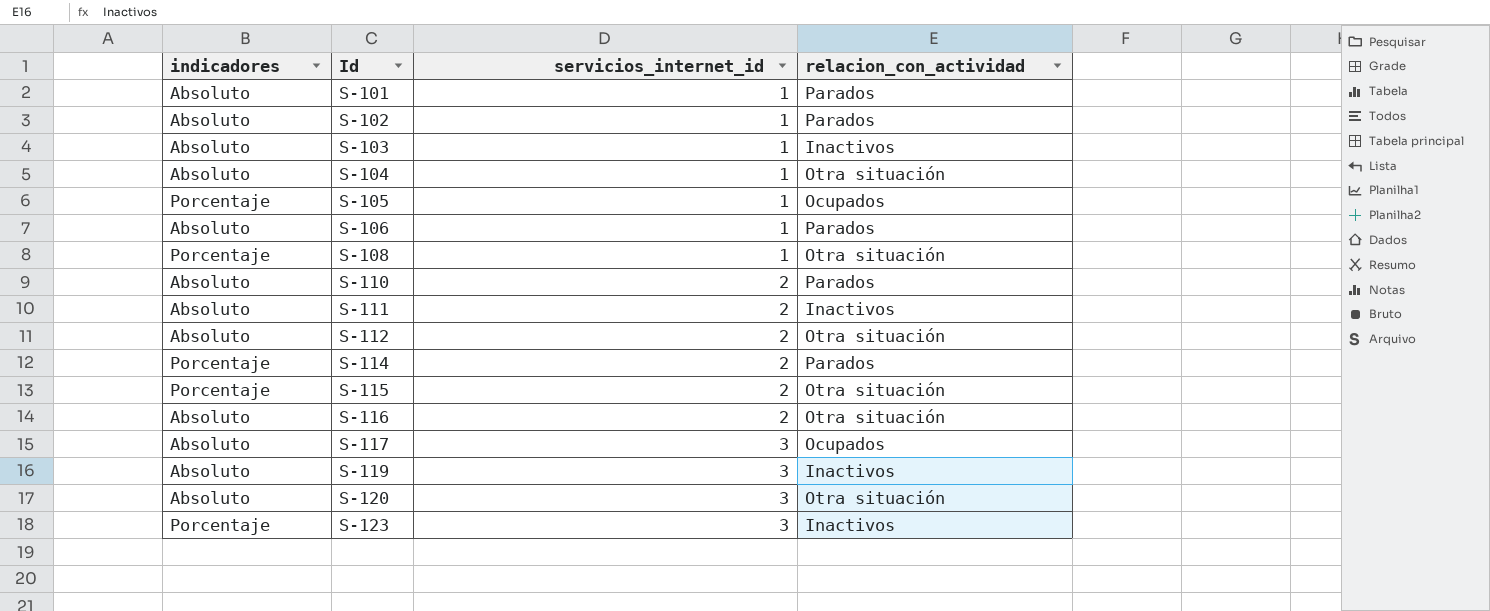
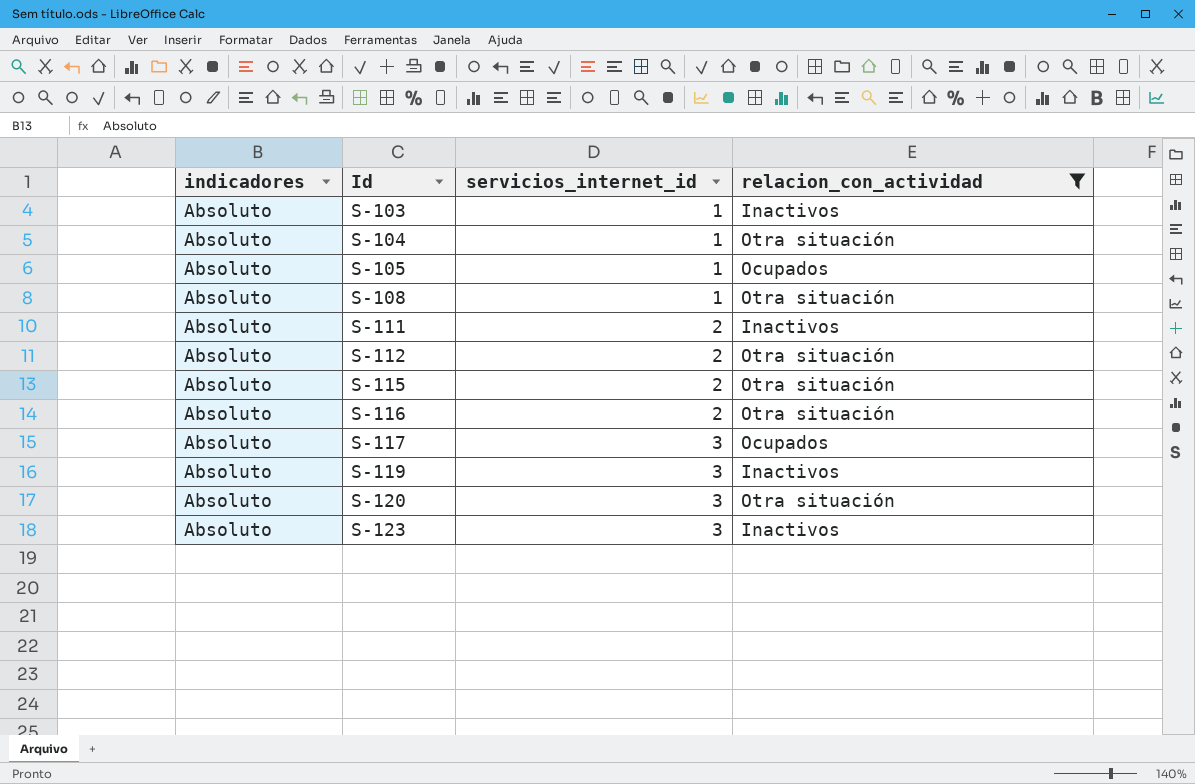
filter: none -> relacion_con_actividad != Parados
S-105 | indicadores: Porcentaje -> Absoluto
S-108 | indicadores: Porcentaje -> Absoluto
S-115 | indicadores: Porcentaje -> Absoluto
S-123 | indicadores: Porcentaje -> Absoluto

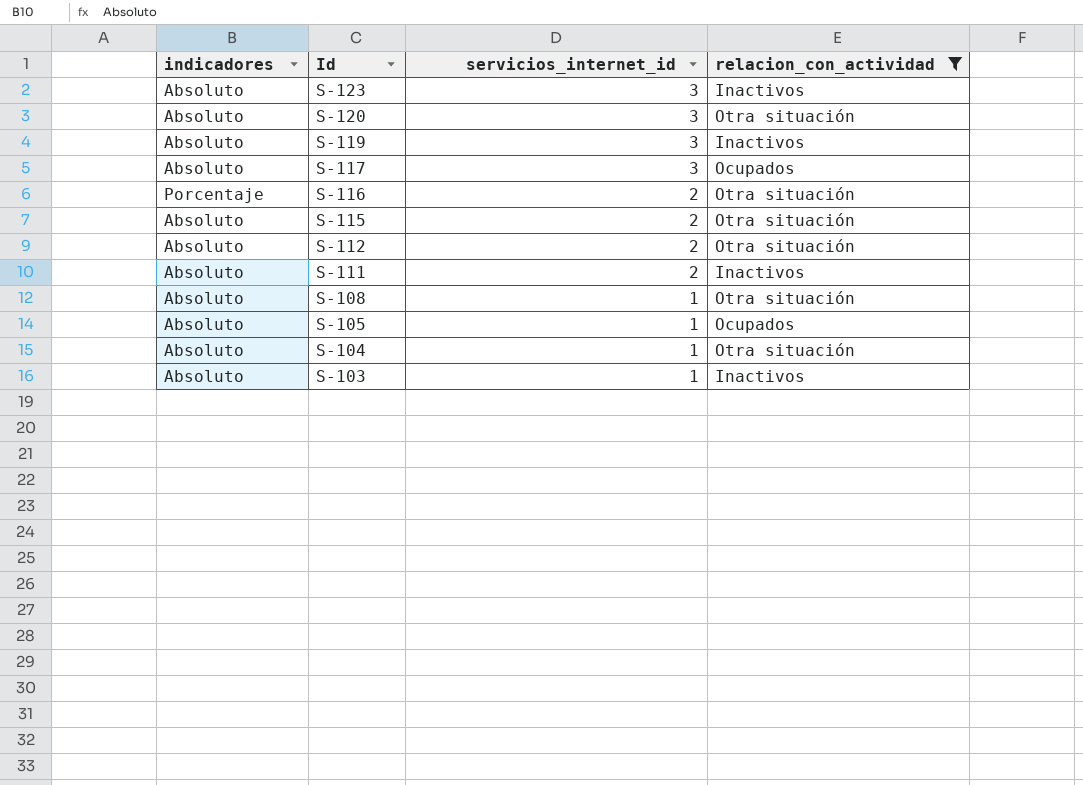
row order: Id ascending -> Id descending
S-116 | indicadores: Absoluto -> Porcentaje

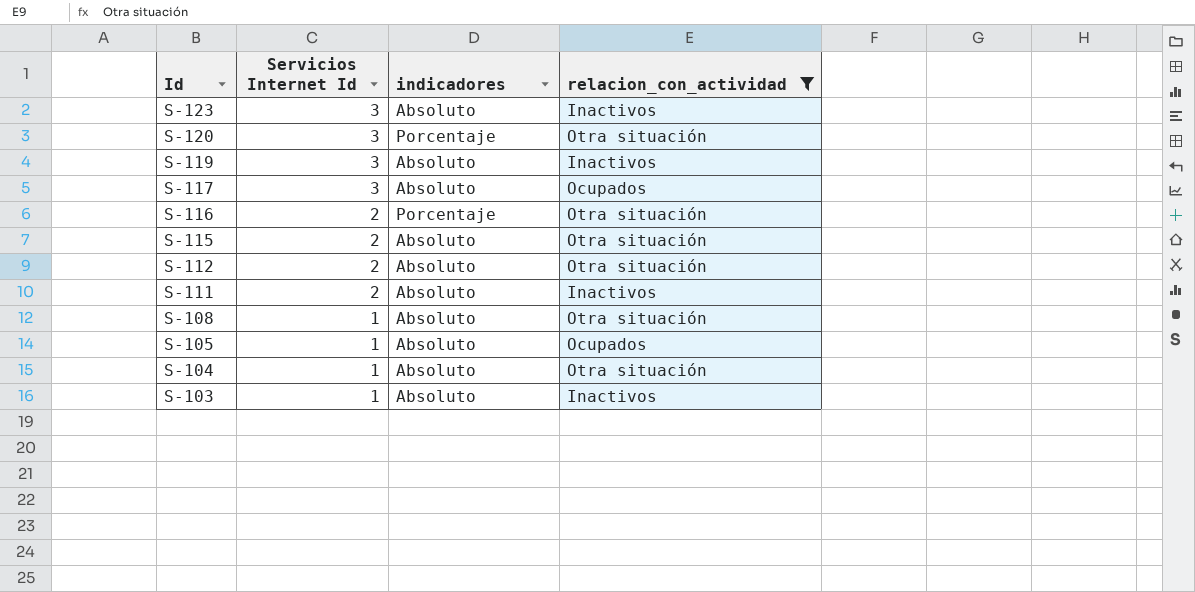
column name: servicios_internet_id -> Servicios Internet Id
column indicadores | position: 1 -> 3
S-120 | indicadores: Absoluto -> Porcentaje

